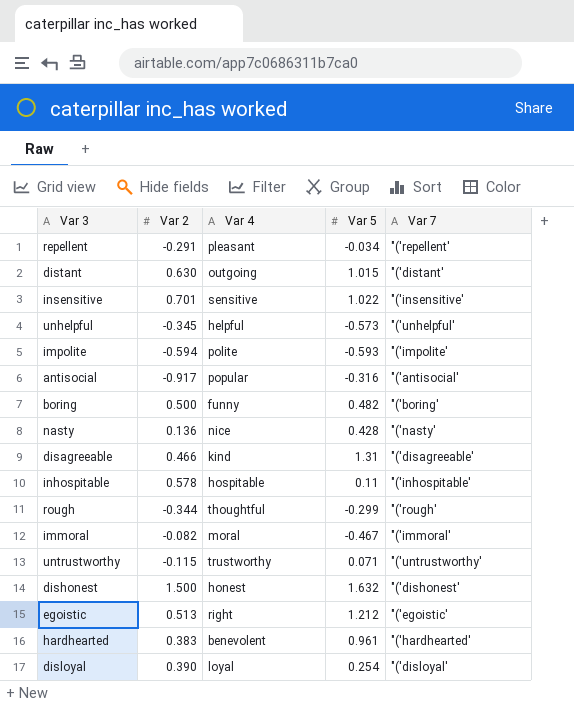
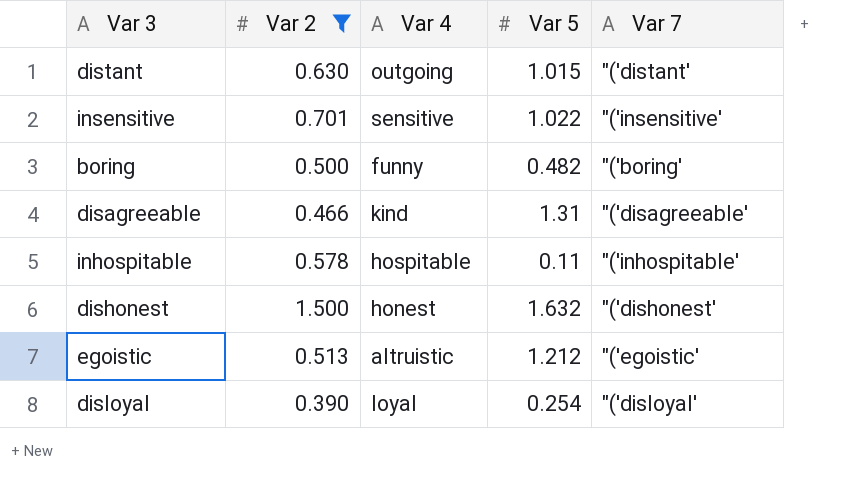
filter: none -> Var 2 >= 0.390
egoistic | Var 4: right -> altruistic

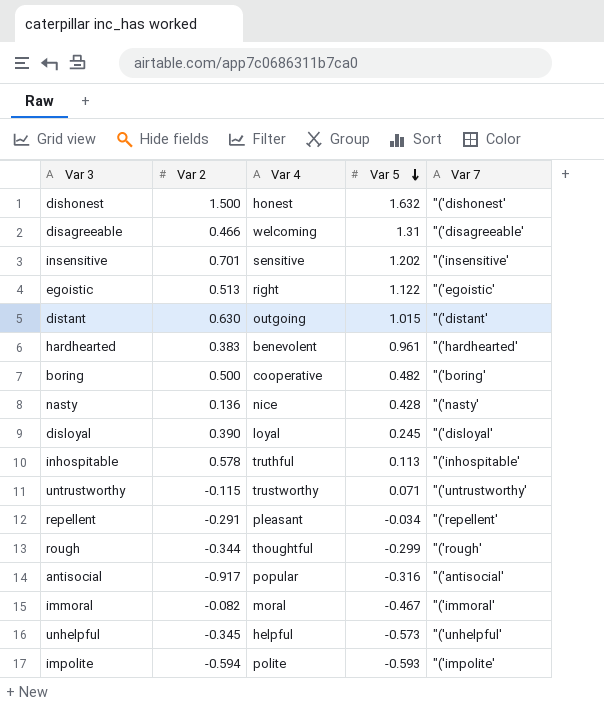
filter: Var 2 >= 0.390 -> none
row order: none -> Var 5 descending
disagreeable | Var 4: kind -> welcoming
insensitive | Var 5: 1.022 -> 1.202
egoistic | Var 4: altruistic -> right
egoistic | Var 5: 1.212 -> 1.122
boring | Var 4: funny -> cooperative
disloyal | Var 5: 0.254 -> 0.245
inhospitable | Var 4: hospitable -> truthful
inhospitable | Var 5: 0.11 -> 0.113

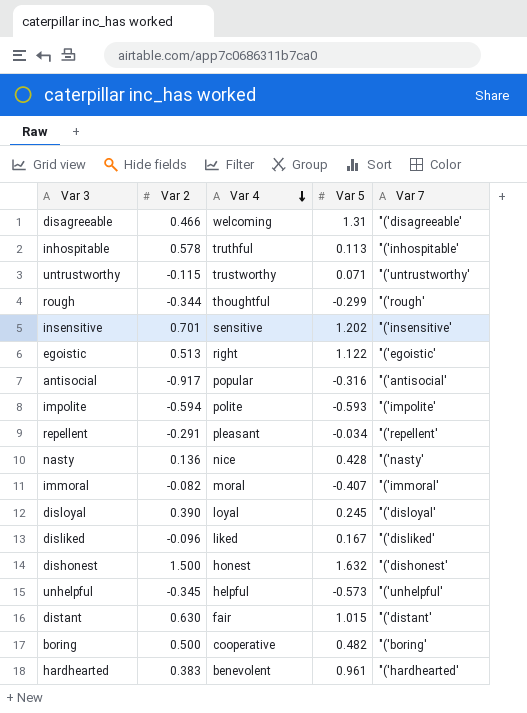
row order: Var 5 descending -> Var 4 descending
immoral | Var 5: -0.467 -> -0.407
row disliked: none -> -0.096 | liked | 0.167 | "('disliked'
distant | Var 4: outgoing -> fair

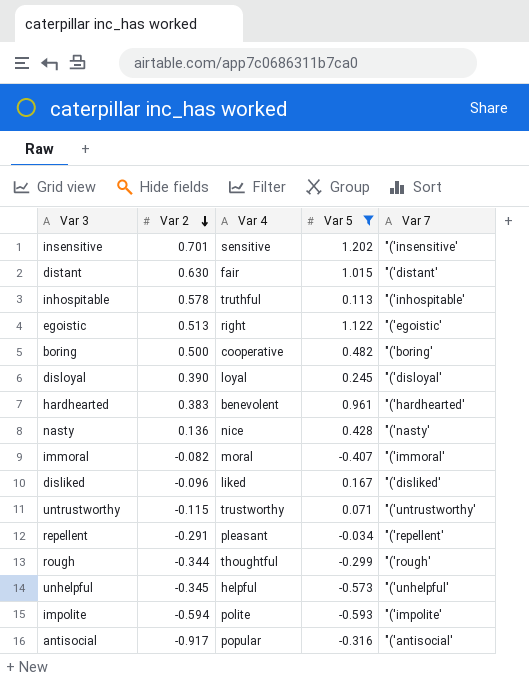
filter: none -> Var 5 <= 1.202
row order: Var 4 descending -> Var 2 descending

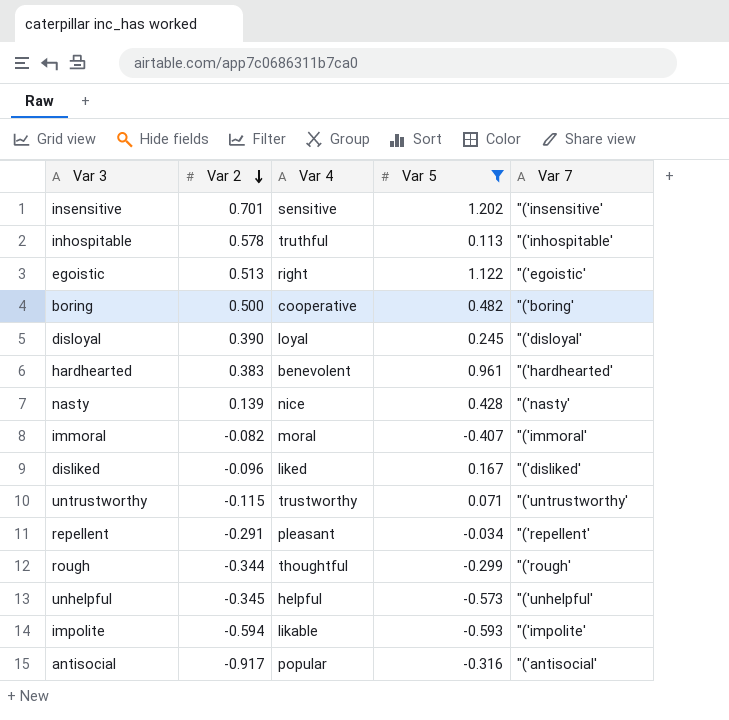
row distant: 0.630 | fair | 1.015 | "('distant' -> none
nasty | Var 2: 0.136 -> 0.139
impolite | Var 4: polite -> likable

